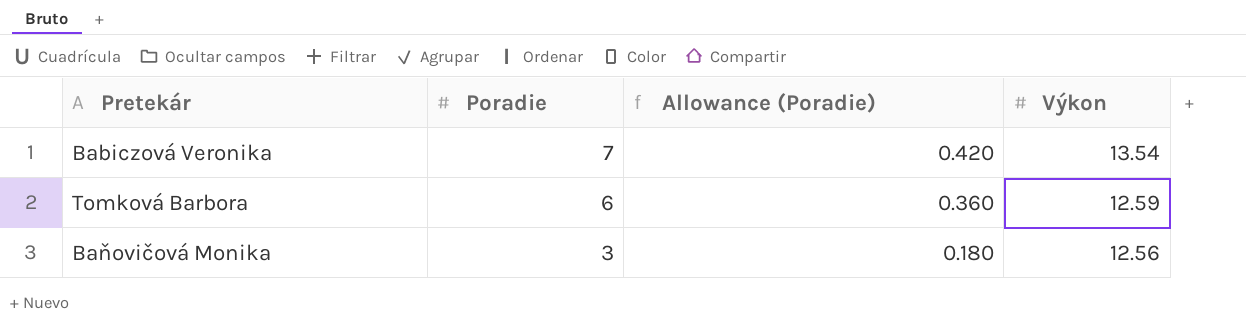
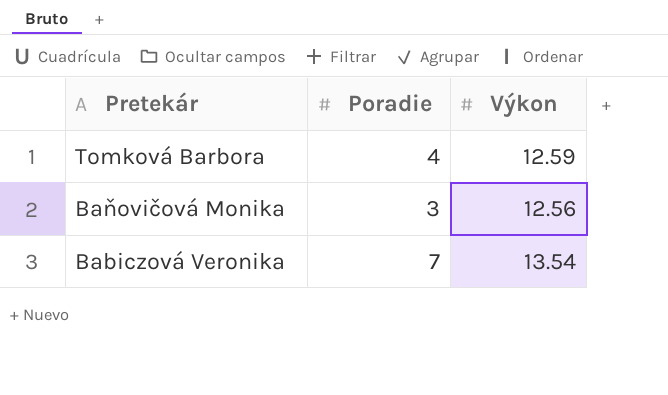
row order: Poradie descending -> Pretekár descending
column Allowance (Poradie) | formula: [Poradie] * 0.06 -> none
Tomková Barbora | Poradie: 6 -> 4

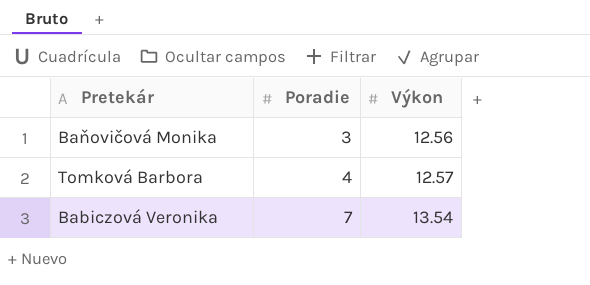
row order: Pretekár descending -> Poradie ascending
Tomková Barbora | Výkon: 12.59 -> 12.57

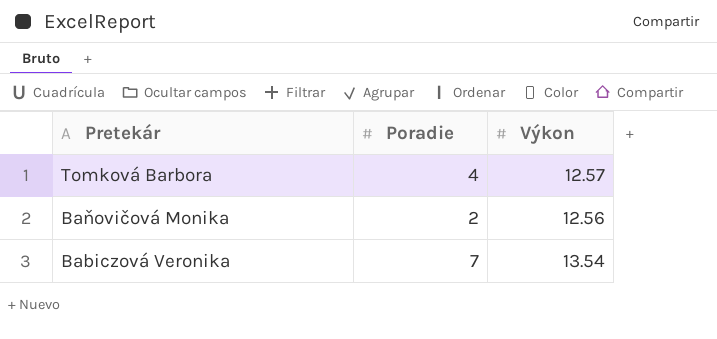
row order: Poradie ascending -> Pretekár descending
Baňovičová Monika | Poradie: 3 -> 2

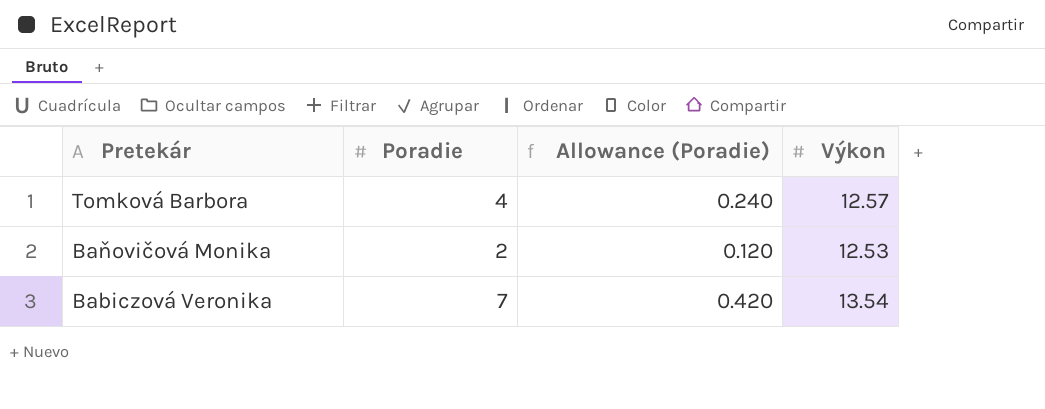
column Allowance (Poradie) | formula: none -> [Poradie] * 0.06
Baňovičová Monika | Výkon: 12.56 -> 12.53

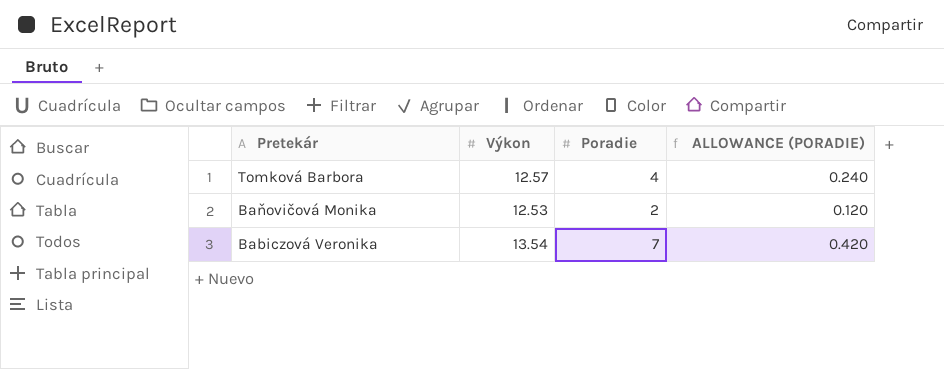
column Výkon | position: 4 -> 2
column name: Allowance (Poradie) -> ALLOWANCE (PORADIE)

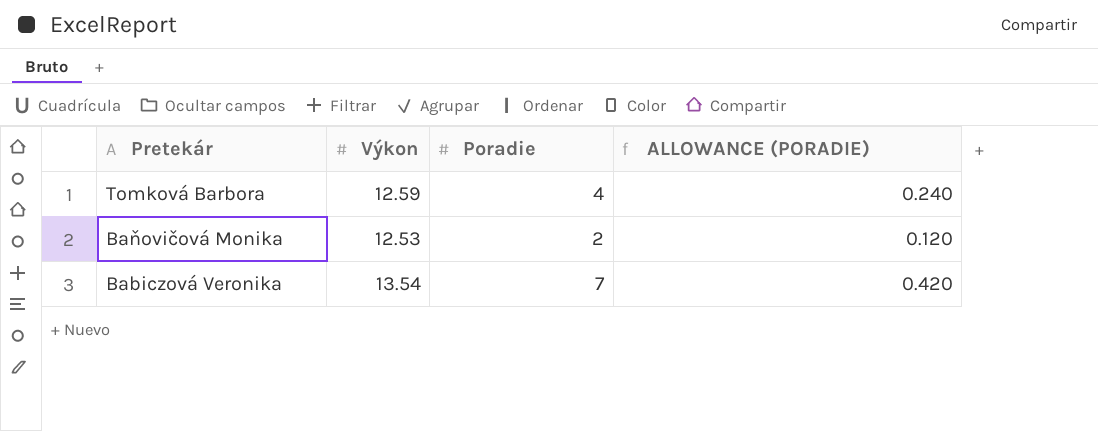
Tomková Barbora | Výkon: 12.57 -> 12.59

